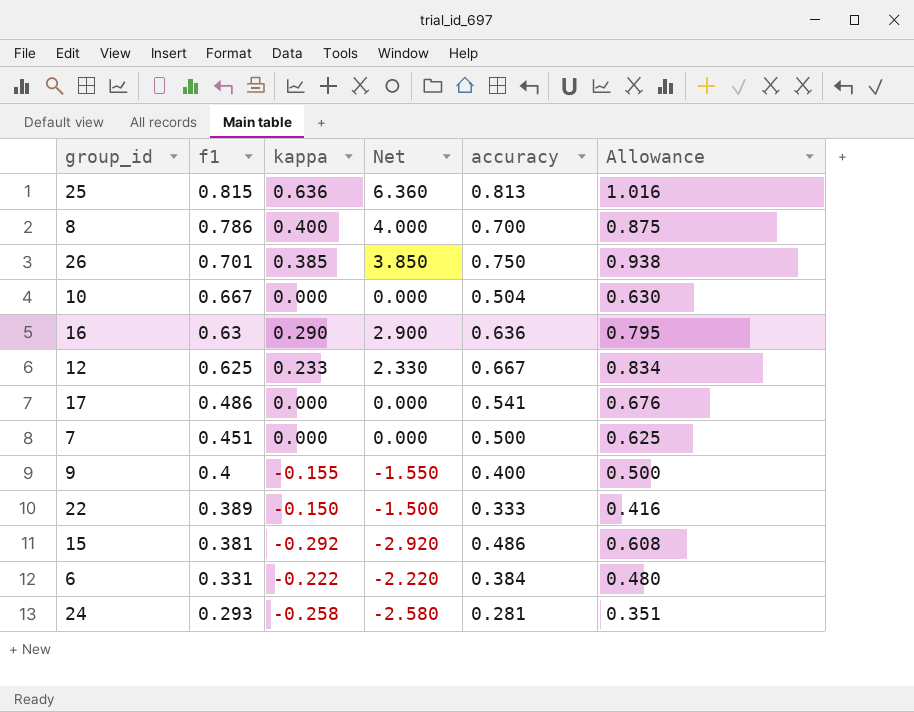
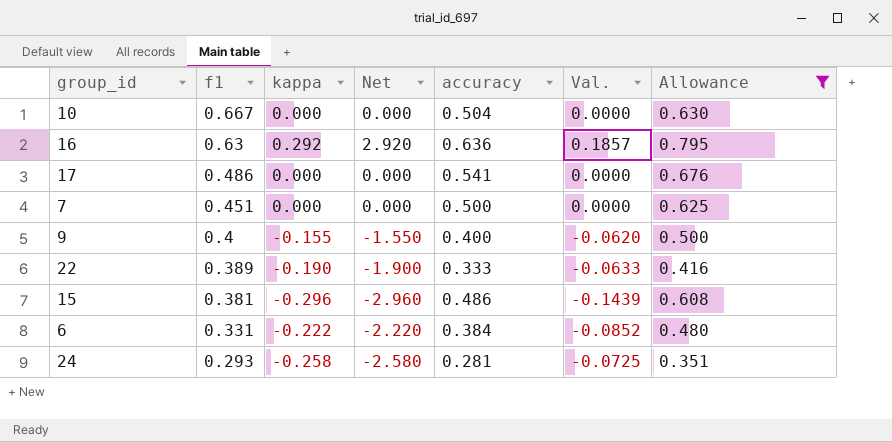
filter: none -> Allowance <= 0.795
column Val. | formula: none -> [kappa] * [accuracy]
16 | kappa: 0.290 -> 0.292
16 | Net: 2.900 -> 2.920
22 | kappa: -0.150 -> -0.190
22 | Net: -1.500 -> -1.900
15 | kappa: -0.292 -> -0.296
15 | Net: -2.920 -> -2.960

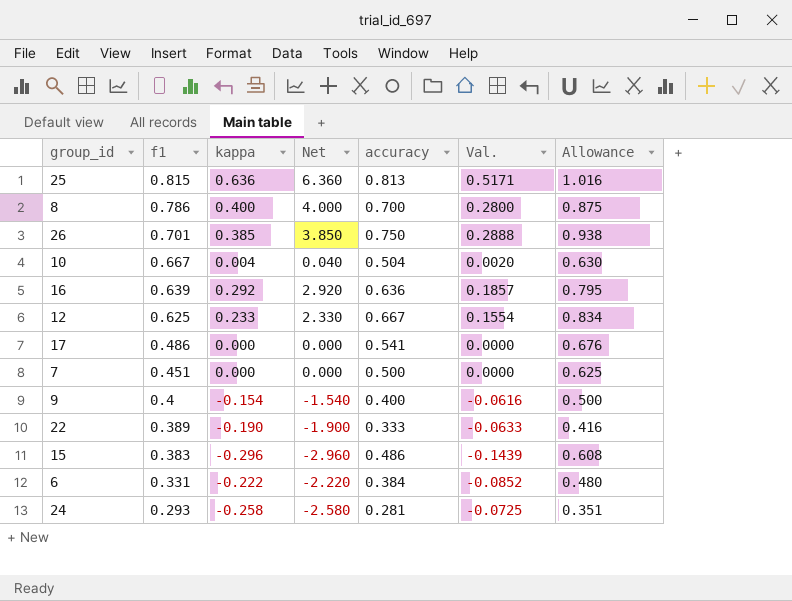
filter: Allowance <= 0.795 -> none
10 | kappa: 0.000 -> 0.004
10 | Net: 0.000 -> 0.040
10 | Val.: 0.0000 -> 0.0020
16 | f1: 0.63 -> 0.639
9 | kappa: -0.155 -> -0.154
9 | Net: -1.550 -> -1.540
9 | Val.: -0.0620 -> -0.0616
15 | f1: 0.381 -> 0.383

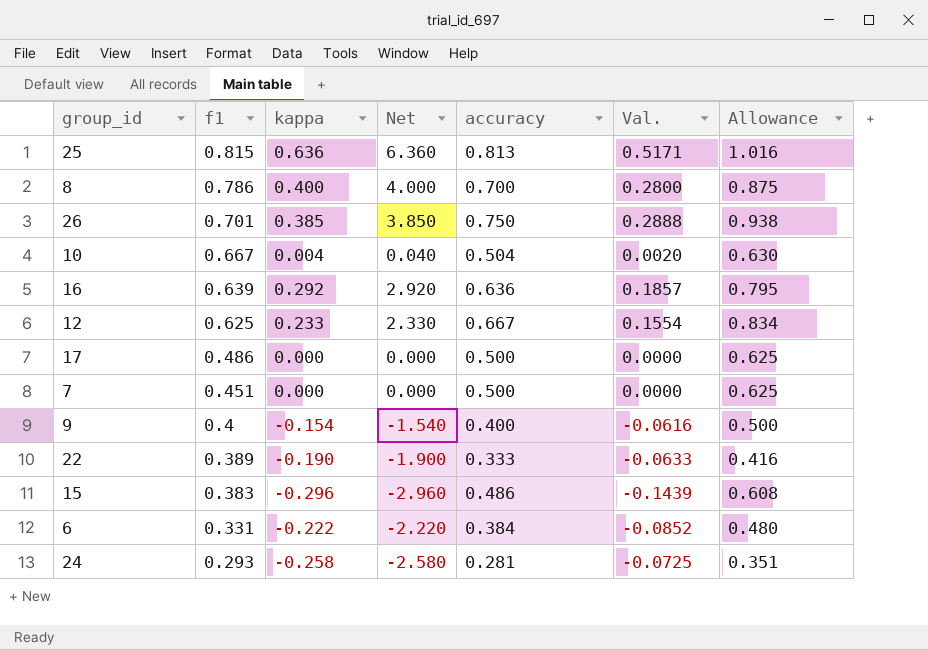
17 | accuracy: 0.541 -> 0.500
17 | Allowance: 0.676 -> 0.625

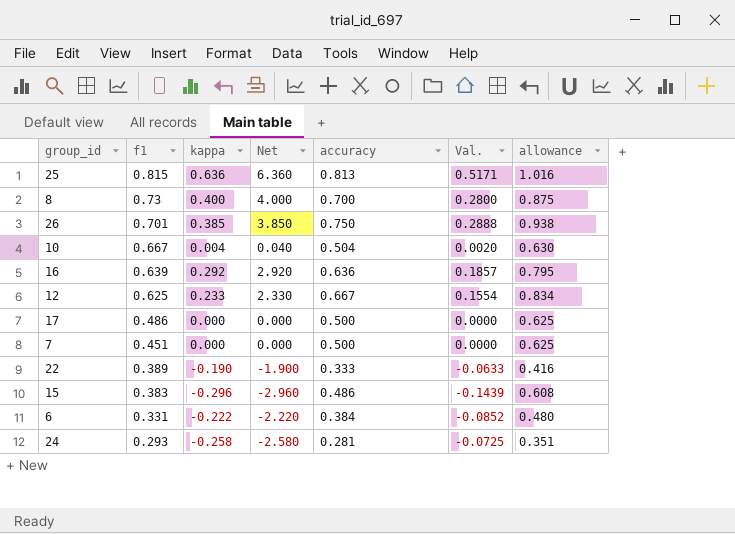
column name: Allowance -> allowance
row 9: 0.4 | -0.154 | -1.540 | 0.400 | -0.0616 | 0.500 -> none
8 | f1: 0.786 -> 0.73

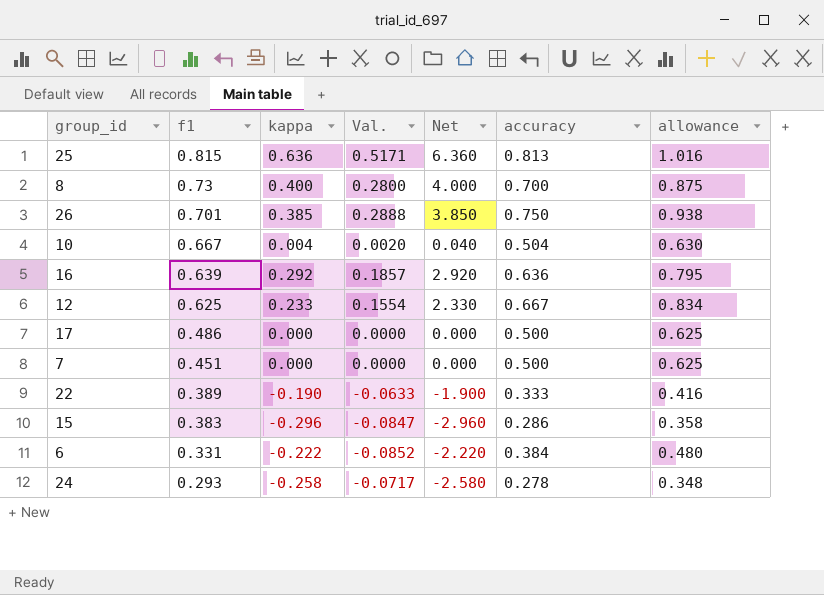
column Val. | position: 6 -> 4
15 | Val.: -0.1439 -> -0.0847
15 | accuracy: 0.486 -> 0.286
15 | allowance: 0.608 -> 0.358
24 | Val.: -0.0725 -> -0.0717
24 | accuracy: 0.281 -> 0.278
24 | allowance: 0.351 -> 0.348

